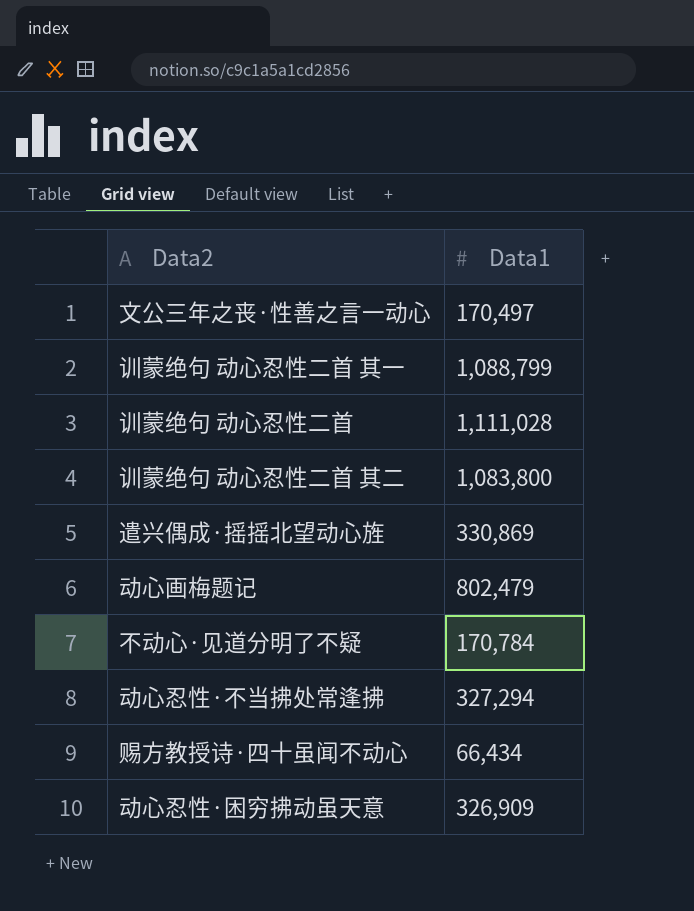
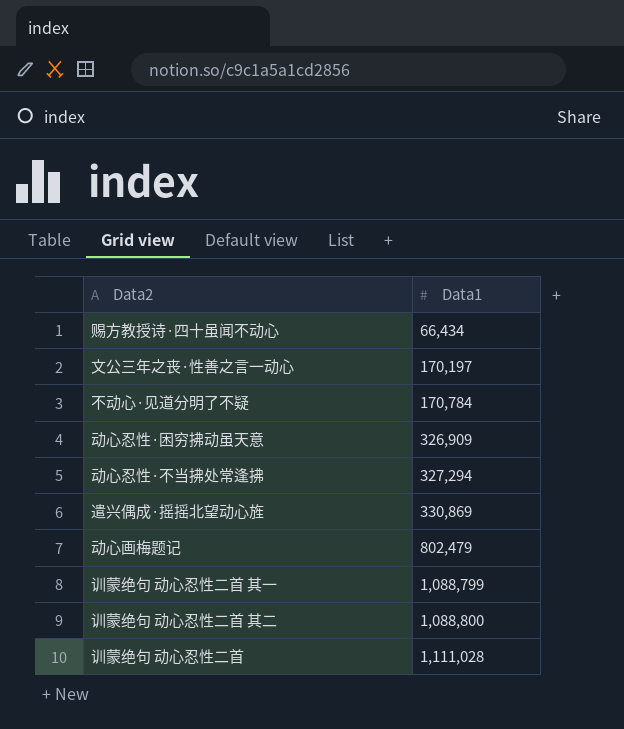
row order: none -> Data1 ascending
文公三年之丧·性善之言一动心 | Data1: 170,497 -> 170,197
训蒙绝句 动心忍性二首 其二 | Data1: 1,083,800 -> 1,088,800

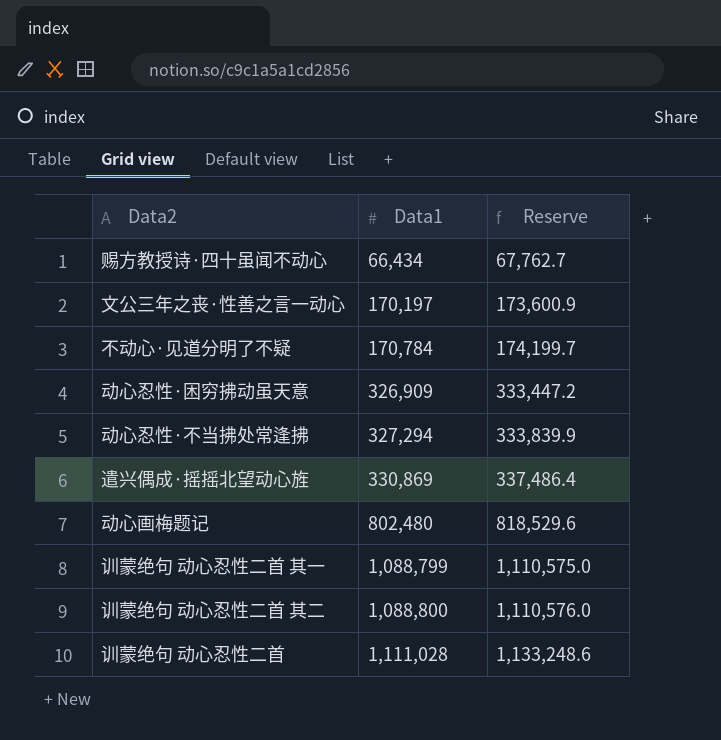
column Reserve | formula: none -> [Data1] * 1.02
动心画梅题记 | Data1: 802,479 -> 802,480

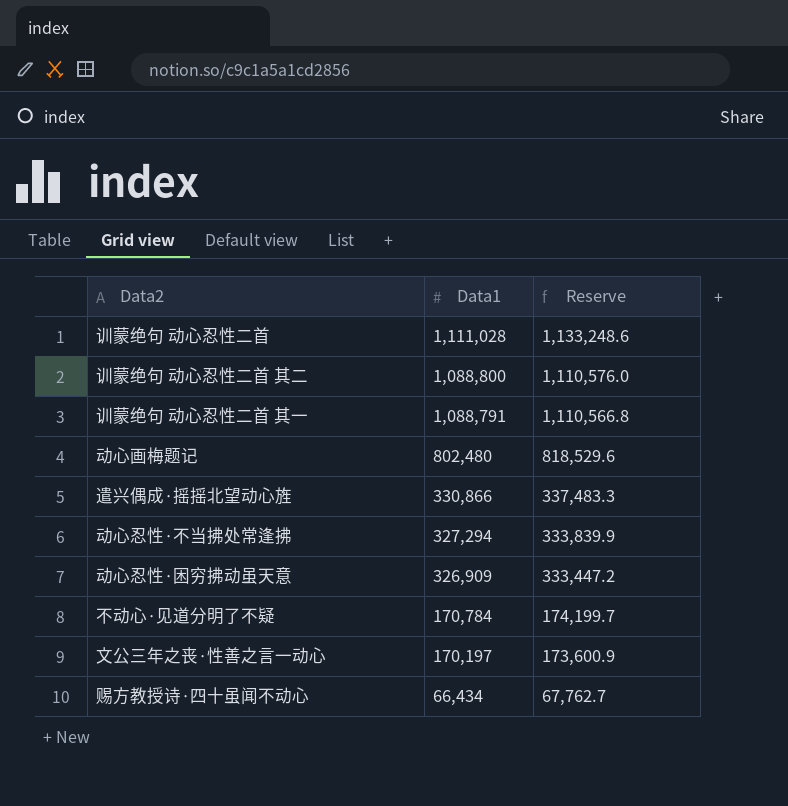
row order: Data1 ascending -> Data1 descending
训蒙绝句 动心忍性二首 其一 | Data1: 1,088,799 -> 1,088,791
训蒙绝句 动心忍性二首 其一 | Reserve: 1,110,575.0 -> 1,110,566.8
遣兴偶成·摇摇北望动心旌 | Data1: 330,869 -> 330,866
遣兴偶成·摇摇北望动心旌 | Reserve: 337,486.4 -> 337,483.3

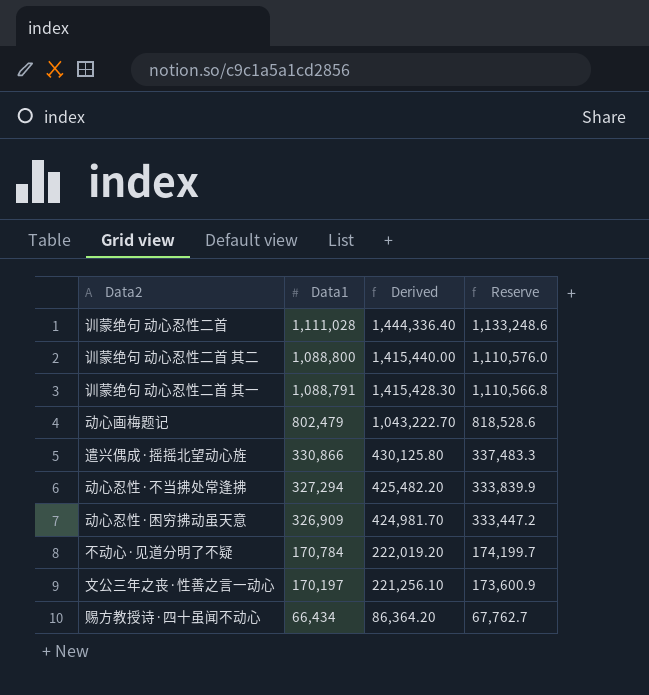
column Derived | formula: none -> [Data1] * 1.3
动心画梅题记 | Data1: 802,480 -> 802,479
动心画梅题记 | Reserve: 818,529.6 -> 818,528.6

